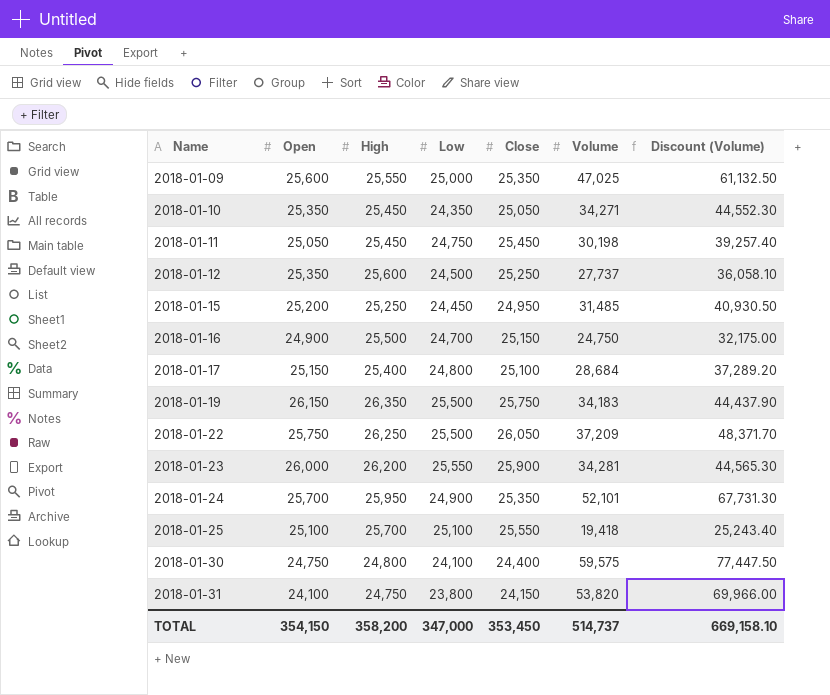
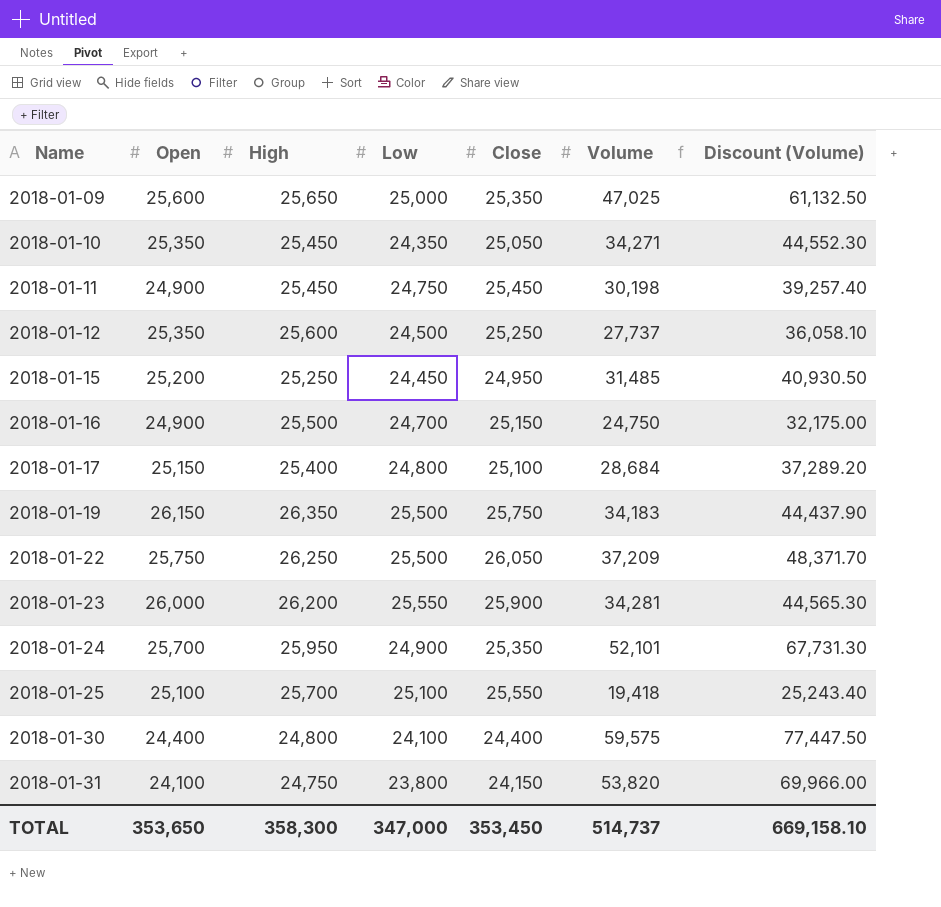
2018-01-09 | High: 25,550 -> 25,650
2018-01-11 | Open: 25,050 -> 24,900
2018-01-30 | Open: 24,750 -> 24,400
TOTAL | Open: 354,150 -> 353,650
TOTAL | High: 358,200 -> 358,300

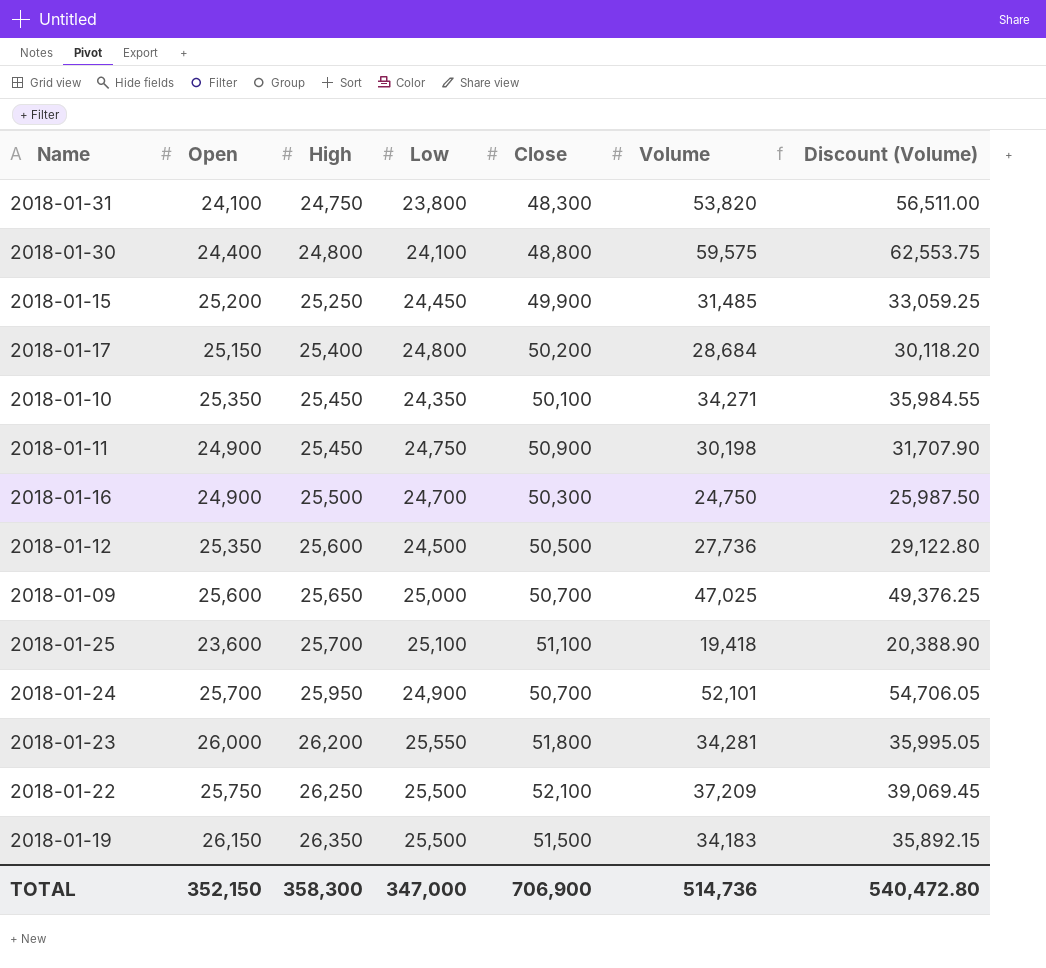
row order: Name ascending -> High ascending
column Discount (Volume) | formula: [Volume] * 1.3 -> [Volume] * 1.05
2018-01-31 | Close: 24,150 -> 48,300
2018-01-30 | Close: 24,400 -> 48,800
2018-01-15 | Close: 24,950 -> 49,900
2018-01-17 | Close: 25,100 -> 50,200
2018-01-10 | Close: 25,050 -> 50,100
2018-01-11 | Close: 25,450 -> 50,900
2018-01-16 | Close: 25,150 -> 50,300
2018-01-12 | Close: 25,250 -> 50,500
2018-01-12 | Volume: 27,737 -> 27,736
2018-01-09 | Close: 25,350 -> 50,700
2018-01-25 | Open: 25,100 -> 23,600
2018-01-25 | Close: 25,550 -> 51,100
2018-01-24 | Close: 25,350 -> 50,700
2018-01-23 | Close: 25,900 -> 51,800
2018-01-22 | Close: 26,050 -> 52,100
2018-01-19 | Close: 25,750 -> 51,500
TOTAL | Open: 353,650 -> 352,150
TOTAL | Close: 353,450 -> 706,900
TOTAL | Volume: 514,737 -> 514,736
TOTAL | Discount (Volume): 669,158.10 -> 540,472.80

